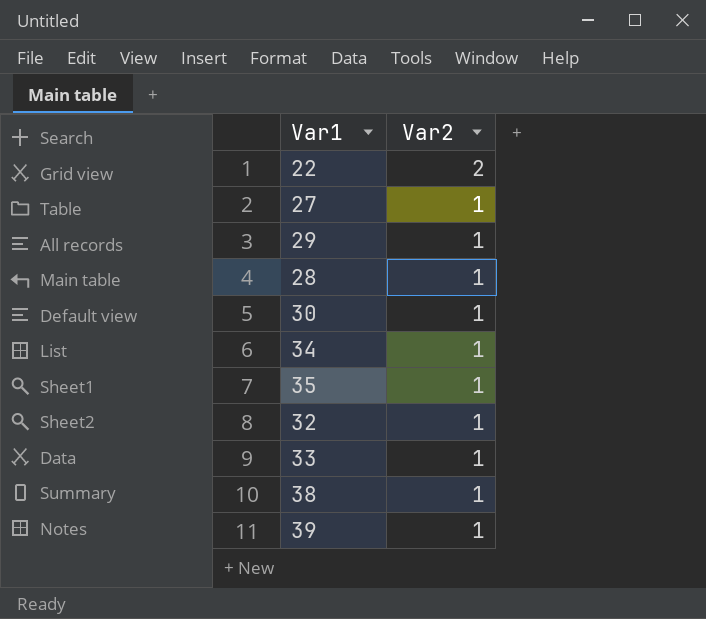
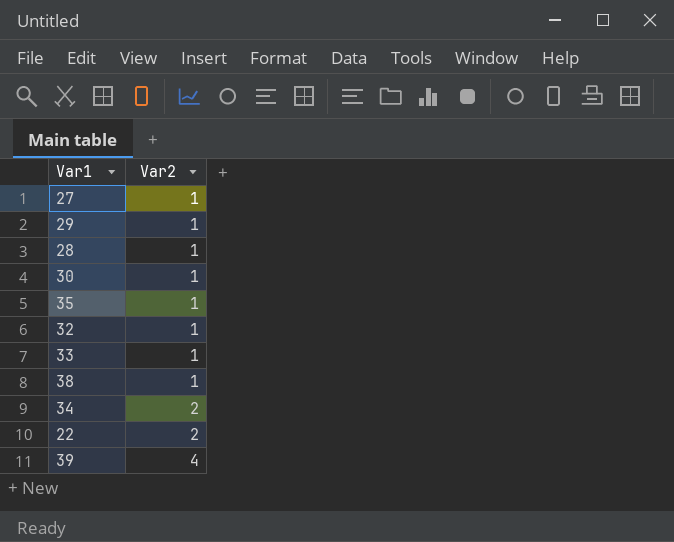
row order: Var2 descending -> Var2 ascending
34 | Var2: 1 -> 2
39 | Var2: 1 -> 4

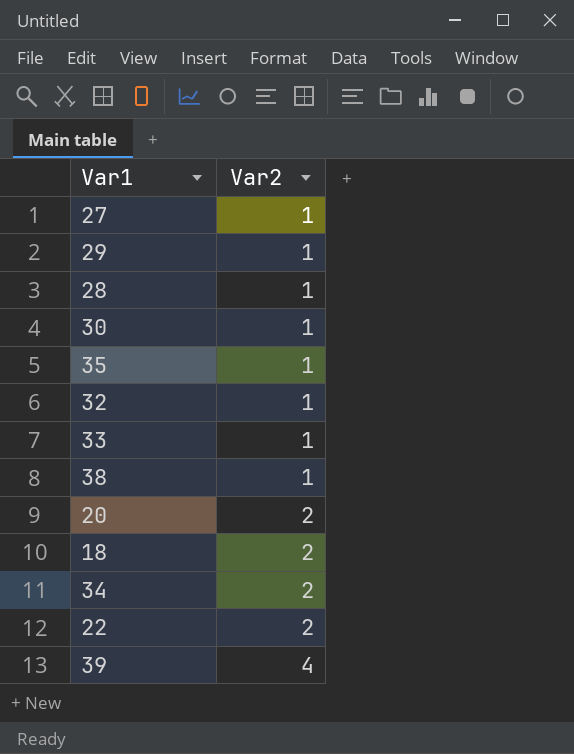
row 20: none -> 2
row 18: none -> 2

